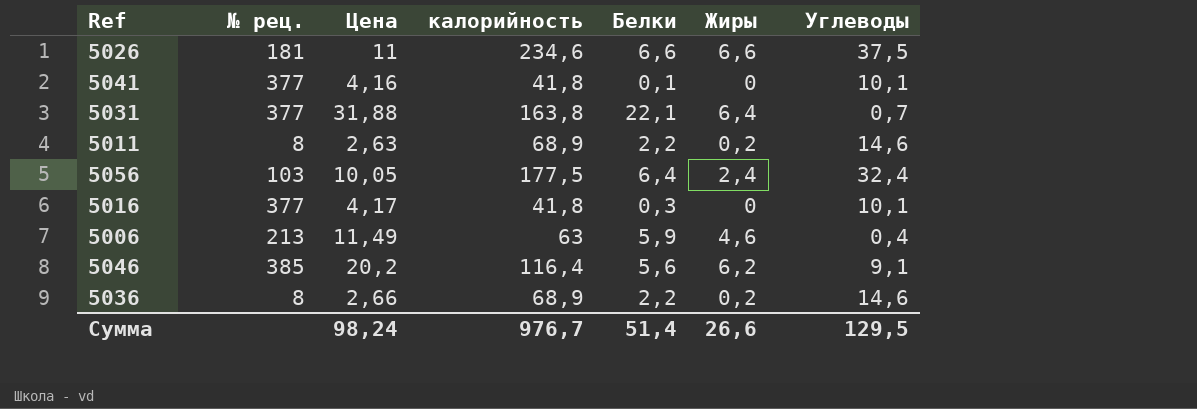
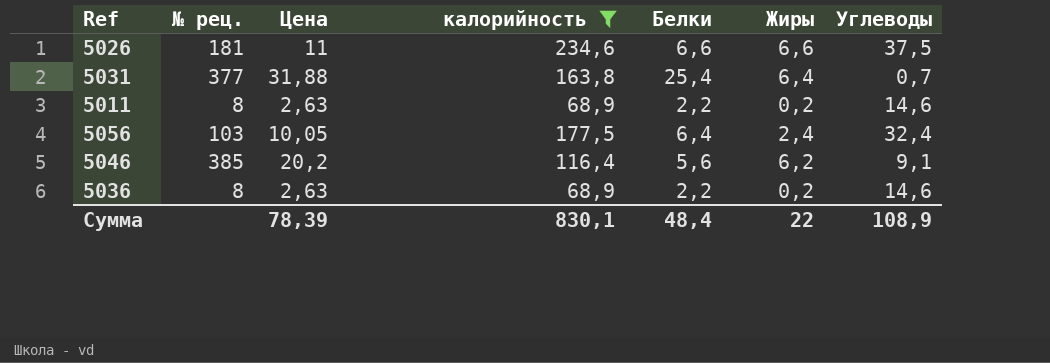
filter: none -> калорийность >= 68,9
5031 | Белки: 22,1 -> 25,4
5036 | Цена: 2,66 -> 2,63
Сумма | Цена: 98,24 -> 78,39
Сумма | калорийность: 976,7 -> 830,1
Сумма | Белки: 51,4 -> 48,4
Сумма | Жиры: 26,6 -> 22
Сумма | Углеводы: 129,5 -> 108,9

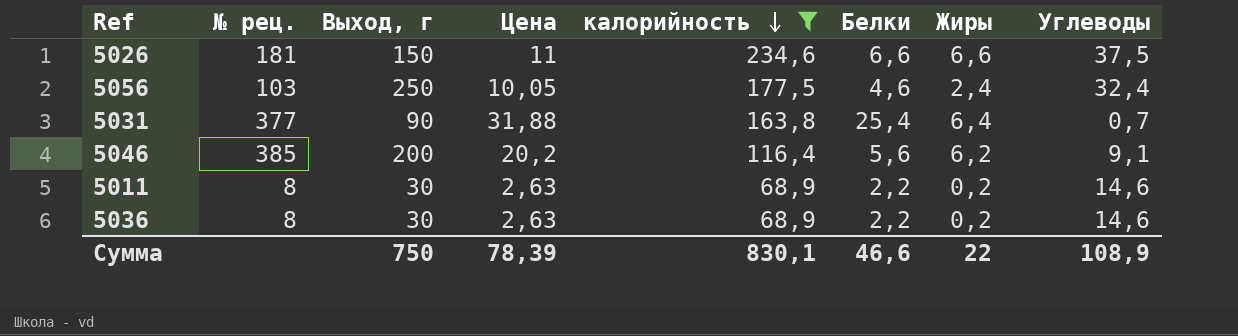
row order: none -> калорийность descending
column Выход, г | position: none -> 3
5056 | Белки: 6,4 -> 4,6
Сумма | Белки: 48,4 -> 46,6

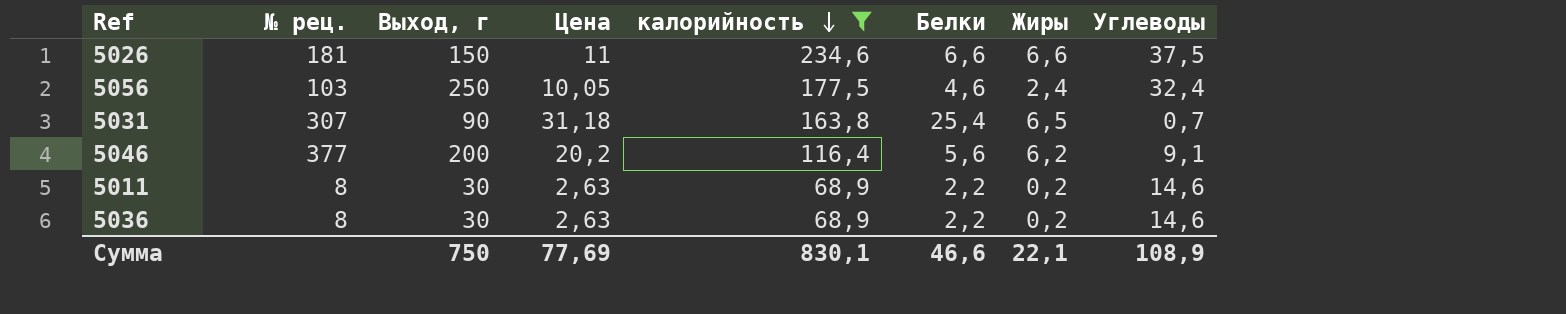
5031 | № рец.: 377 -> 307
5031 | Цена: 31,88 -> 31,18
5031 | Жиры: 6,4 -> 6,5
5046 | № рец.: 385 -> 377
Сумма | Цена: 78,39 -> 77,69
Сумма | Жиры: 22 -> 22,1

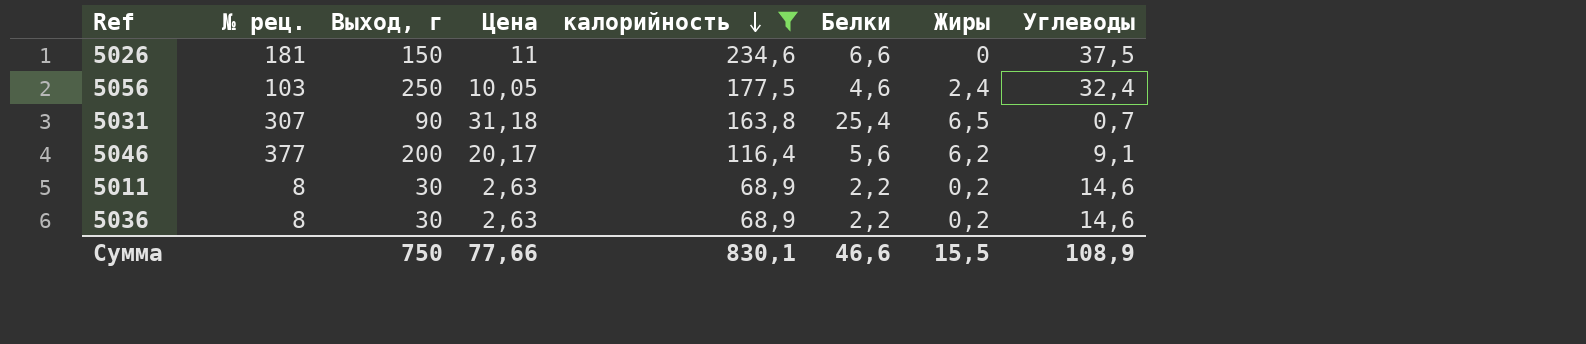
5026 | Жиры: 6,6 -> 0
5046 | Цена: 20,2 -> 20,17
Сумма | Цена: 77,69 -> 77,66
Сумма | Жиры: 22,1 -> 15,5

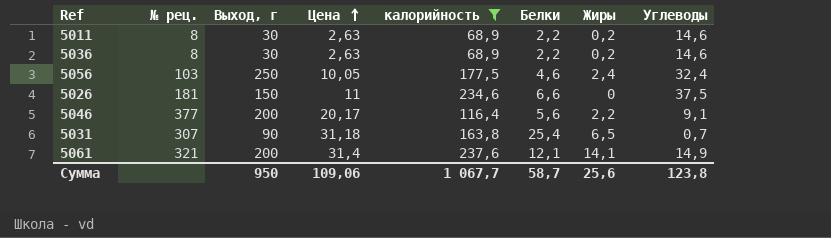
row order: калорийность descending -> Цена ascending
5046 | Жиры: 6,2 -> 2,2
row 5061: none -> 321 | 200 | 31,4 | 237,6 | 12,1 | 14,1 | 14,9
Сумма | Выход, г: 750 -> 950
Сумма | Цена: 77,66 -> 109,06
Сумма | калорийность: 830,1 -> 1 067,7
Сумма | Белки: 46,6 -> 58,7
Сумма | Жиры: 15,5 -> 25,6
Сумма | Углеводы: 108,9 -> 123,8

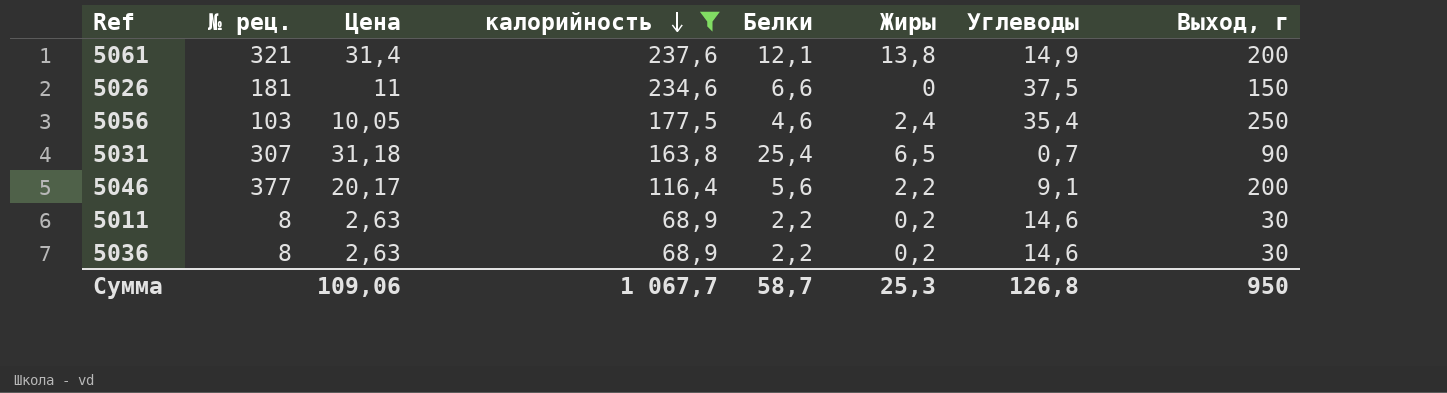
row order: Цена ascending -> калорийность descending
column Выход, г | position: 3 -> 8
5061 | Жиры: 14,1 -> 13,8
5056 | Углеводы: 32,4 -> 35,4
Сумма | Жиры: 25,6 -> 25,3
Сумма | Углеводы: 123,8 -> 126,8

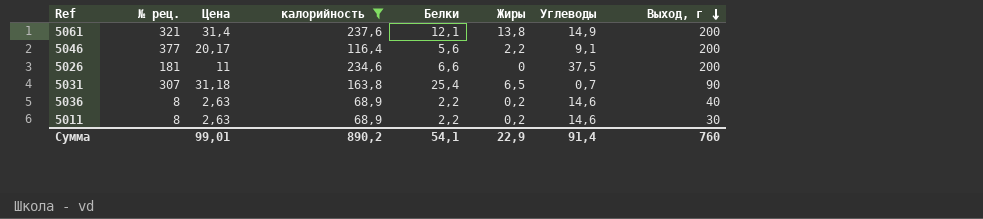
row order: калорийность descending -> Выход, г descending
row 5056: 103 | 10,05 | 177,5 | 4,6 | 2,4 | 35,4 | 250 -> none
5026 | Выход, г: 150 -> 200
5036 | Выход, г: 30 -> 40
Сумма | Цена: 109,06 -> 99,01
Сумма | калорийность: 1 067,7 -> 890,2
Сумма | Белки: 58,7 -> 54,1
Сумма | Жиры: 25,3 -> 22,9
Сумма | Углеводы: 126,8 -> 91,4
Сумма | Выход, г: 950 -> 760

